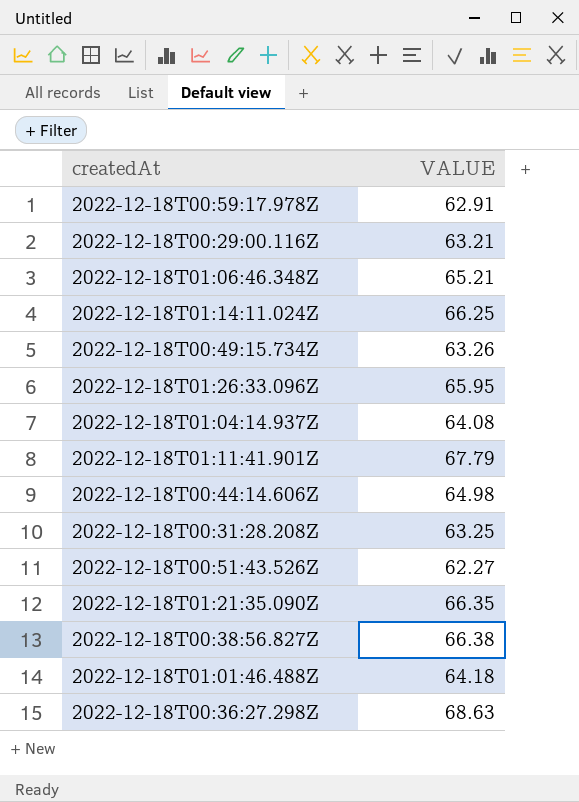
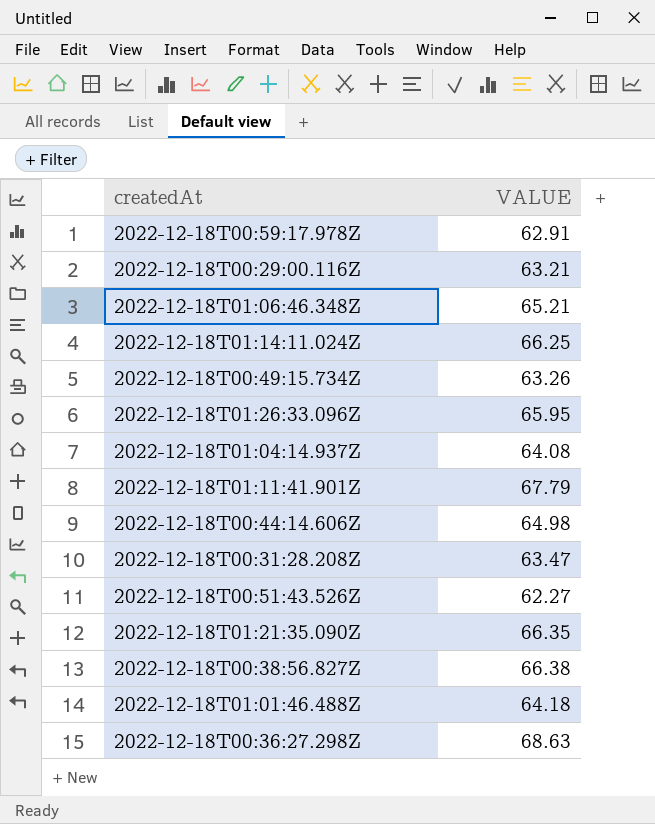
2022-12-18T00:31:28.208Z | VALUE: 63.25 -> 63.47

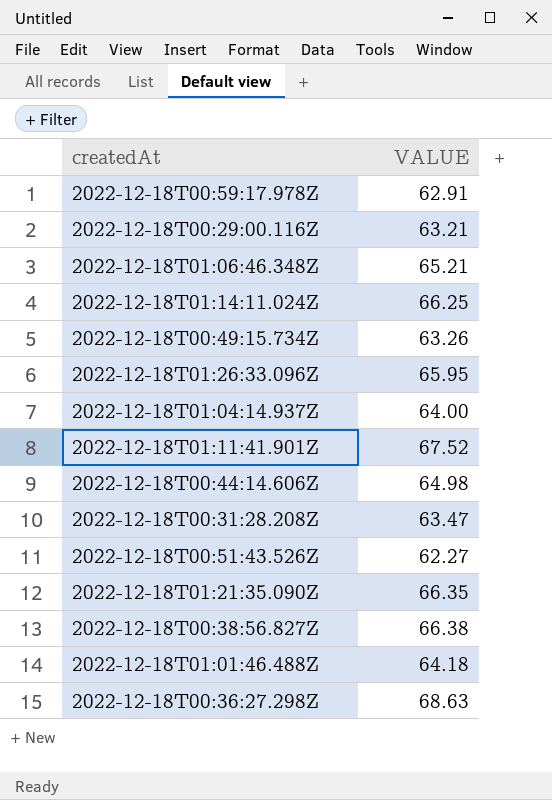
2022-12-18T01:04:14.937Z | VALUE: 64.08 -> 64.00
2022-12-18T01:11:41.901Z | VALUE: 67.79 -> 67.52

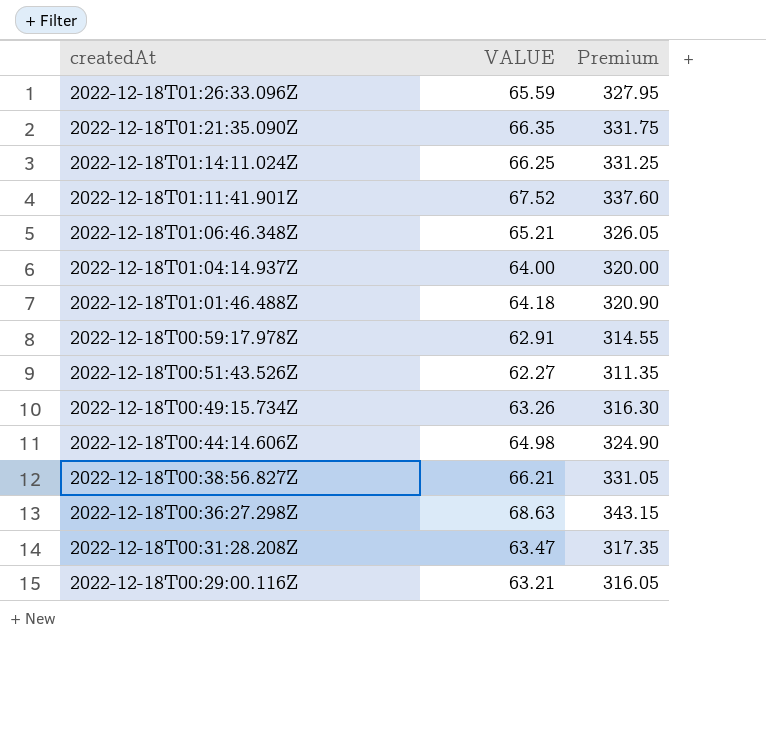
row order: none -> createdAt descending
column Premium | formula: none -> [VALUE] * 5
2022-12-18T01:26:33.096Z | VALUE: 65.95 -> 65.59
2022-12-18T00:38:56.827Z | VALUE: 66.38 -> 66.21

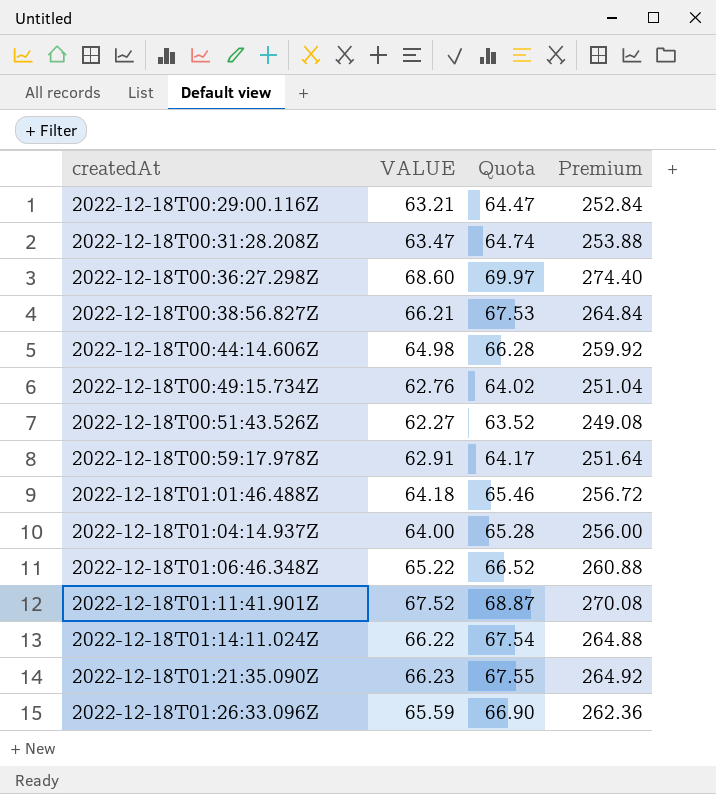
row order: createdAt descending -> createdAt ascending
column Quota | formula: none -> [VALUE] * 1.02
column Premium | formula: [VALUE] * 5 -> [VALUE] * 4
2022-12-18T00:36:27.298Z | VALUE: 68.63 -> 68.60
2022-12-18T00:49:15.734Z | VALUE: 63.26 -> 62.76
2022-12-18T01:06:46.348Z | VALUE: 65.21 -> 65.22
2022-12-18T01:14:11.024Z | VALUE: 66.25 -> 66.22
2022-12-18T01:21:35.090Z | VALUE: 66.35 -> 66.23

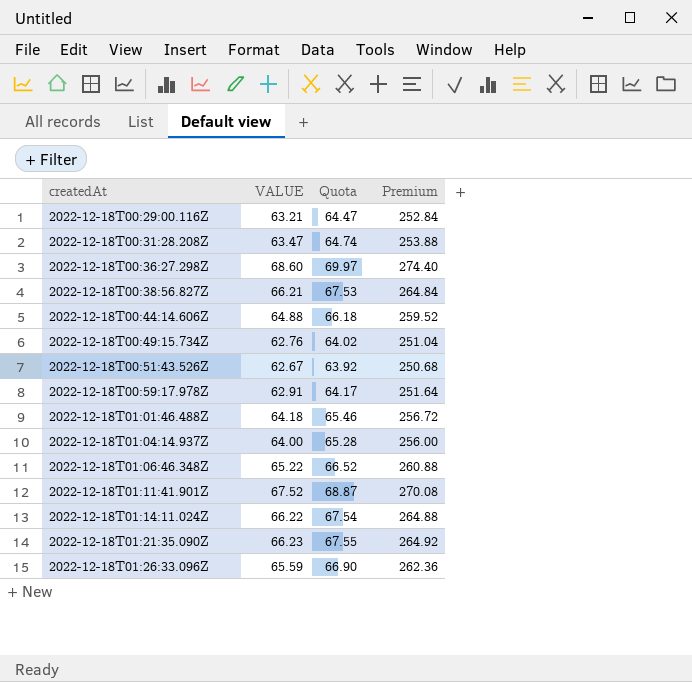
2022-12-18T00:44:14.606Z | VALUE: 64.98 -> 64.88
2022-12-18T00:44:14.606Z | Quota: 66.28 -> 66.18
2022-12-18T00:44:14.606Z | Premium: 259.92 -> 259.52
2022-12-18T00:51:43.526Z | VALUE: 62.27 -> 62.67
2022-12-18T00:51:43.526Z | Quota: 63.52 -> 63.92
2022-12-18T00:51:43.526Z | Premium: 249.08 -> 250.68

